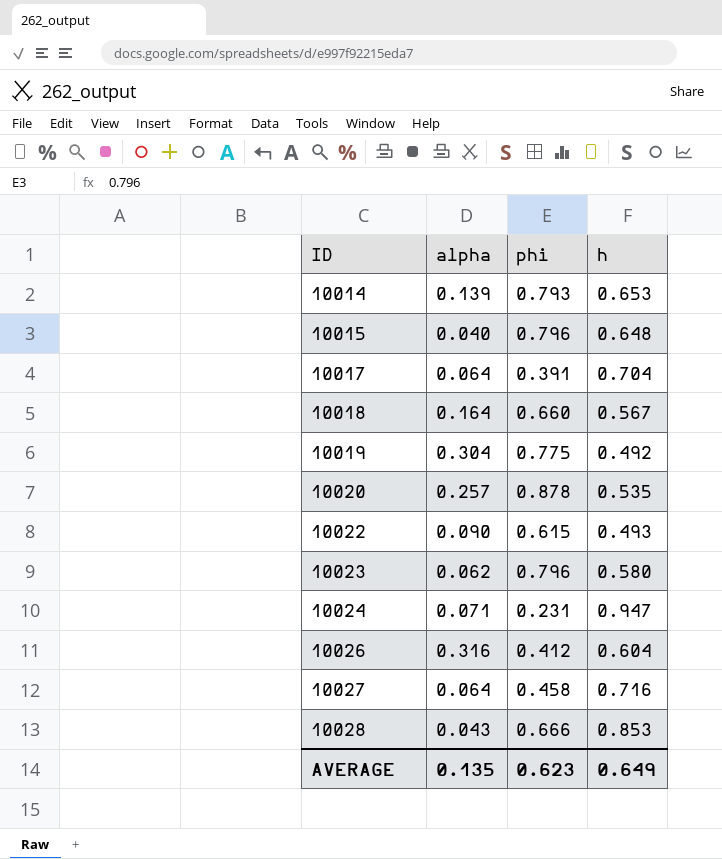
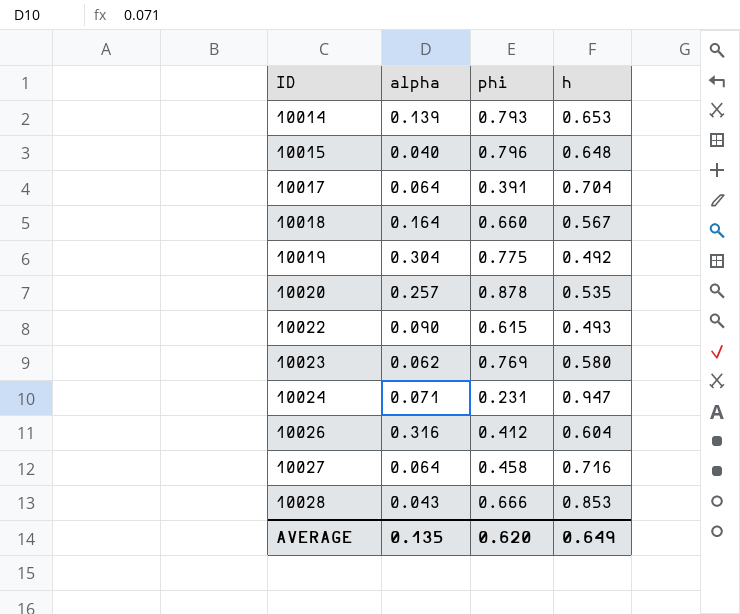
10023 | phi: 0.796 -> 0.769
AVERAGE | phi: 0.623 -> 0.620

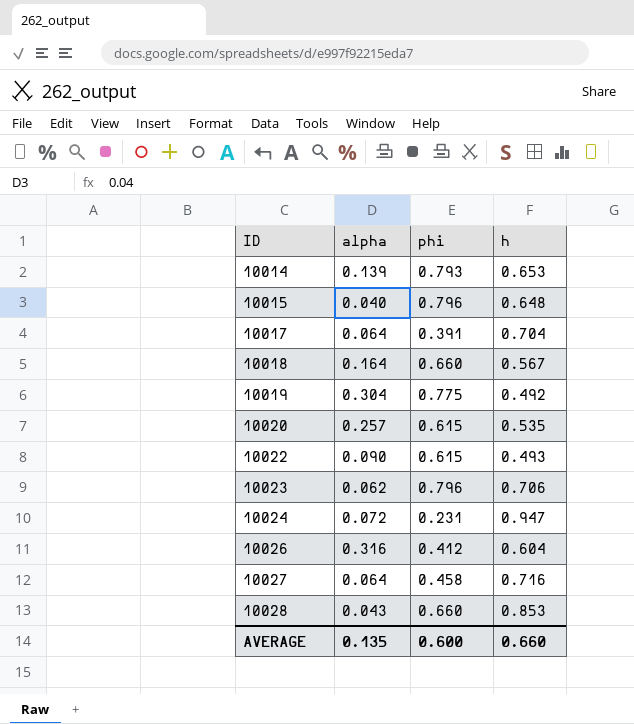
10020 | phi: 0.878 -> 0.615
10023 | phi: 0.769 -> 0.796
10023 | h: 0.580 -> 0.706
10024 | alpha: 0.071 -> 0.072
10028 | phi: 0.666 -> 0.660
AVERAGE | phi: 0.620 -> 0.600
AVERAGE | h: 0.649 -> 0.660

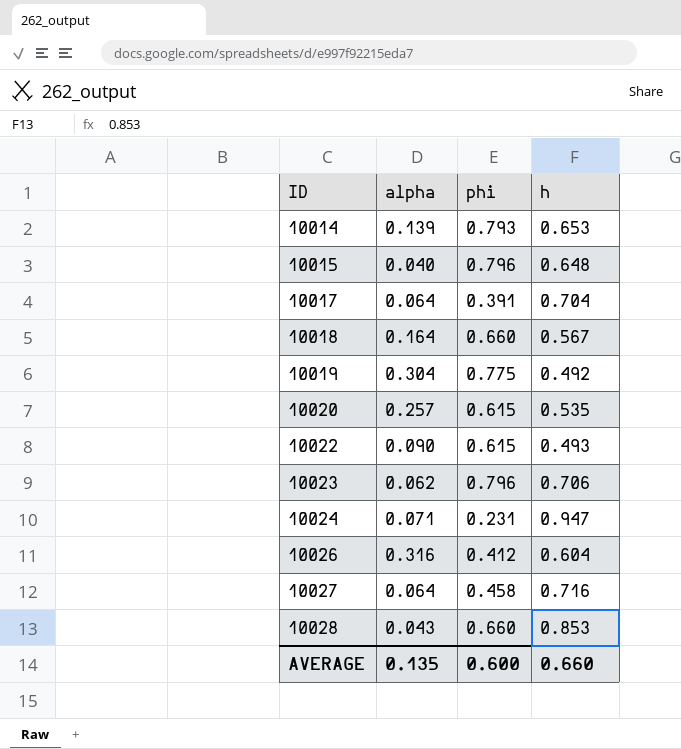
10024 | alpha: 0.072 -> 0.071

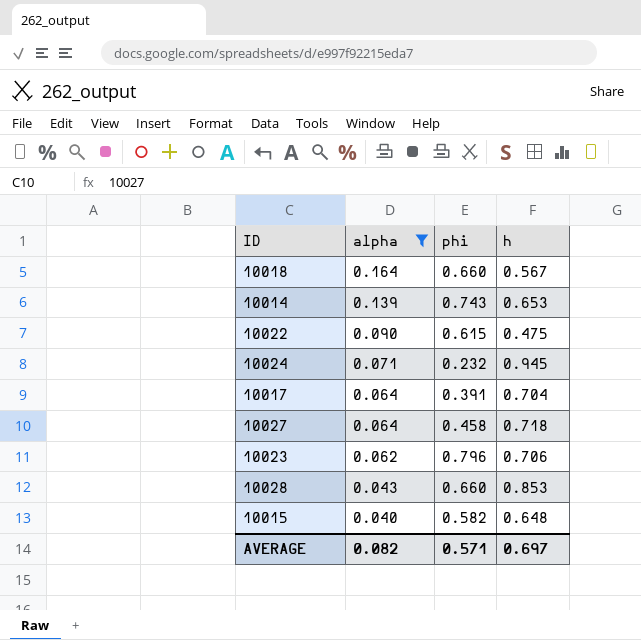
filter: none -> alpha <= 0.164
row order: ID ascending -> alpha descending
10014 | phi: 0.793 -> 0.743
10022 | h: 0.493 -> 0.475
10024 | phi: 0.231 -> 0.232
10024 | h: 0.947 -> 0.945
10027 | h: 0.716 -> 0.718
10015 | phi: 0.796 -> 0.582
AVERAGE | alpha: 0.135 -> 0.082
AVERAGE | phi: 0.600 -> 0.571
AVERAGE | h: 0.660 -> 0.697

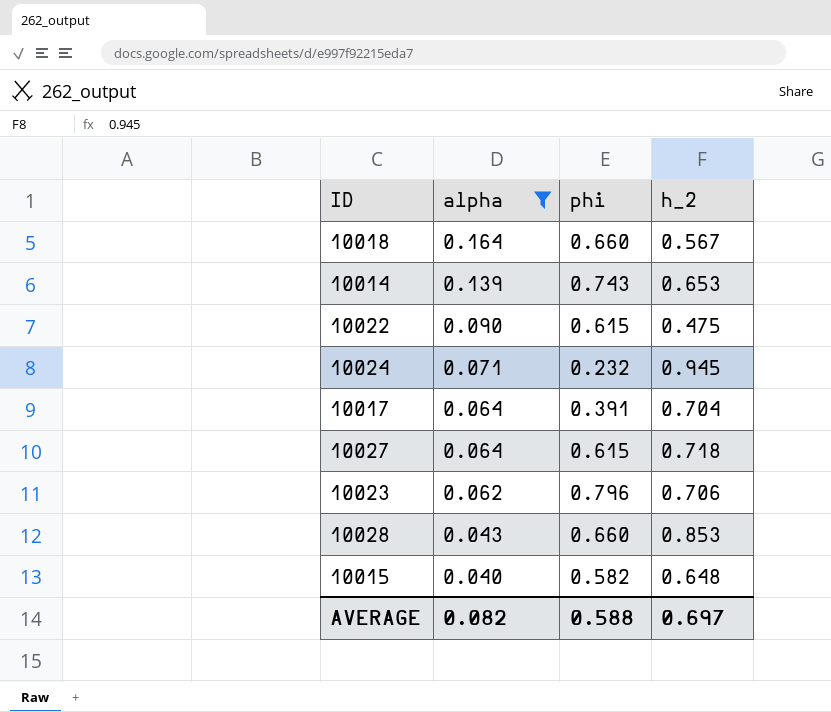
column name: h -> h_2
10027 | phi: 0.458 -> 0.615
AVERAGE | phi: 0.571 -> 0.588

